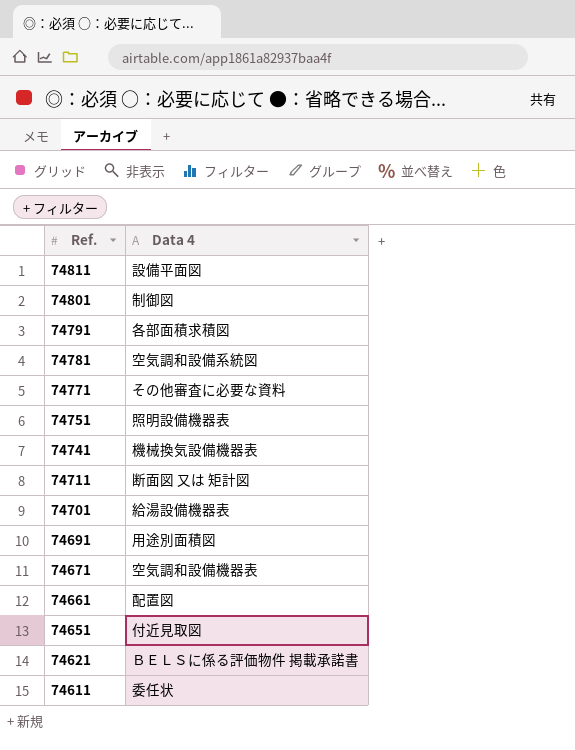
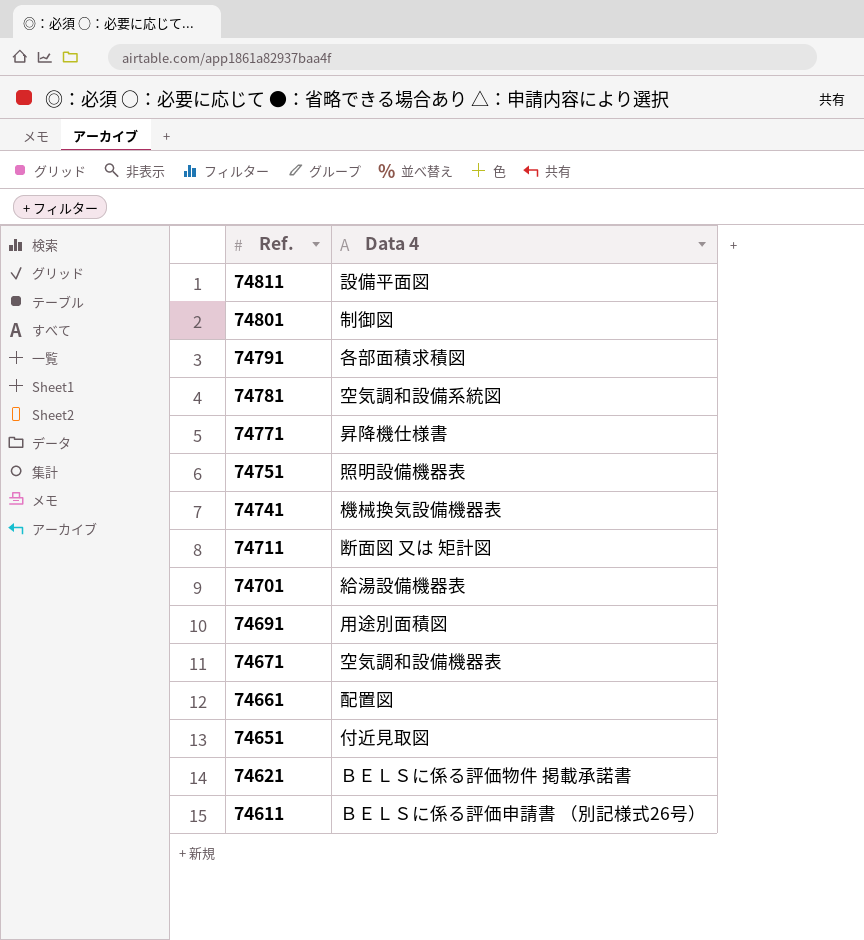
74771 | Data 4: その他審査に必要な資料 -> 昇降機仕様書
74611 | Data 4: 委任状 -> ＢＥＬＳに係る評価申請書 （別記様式26号）

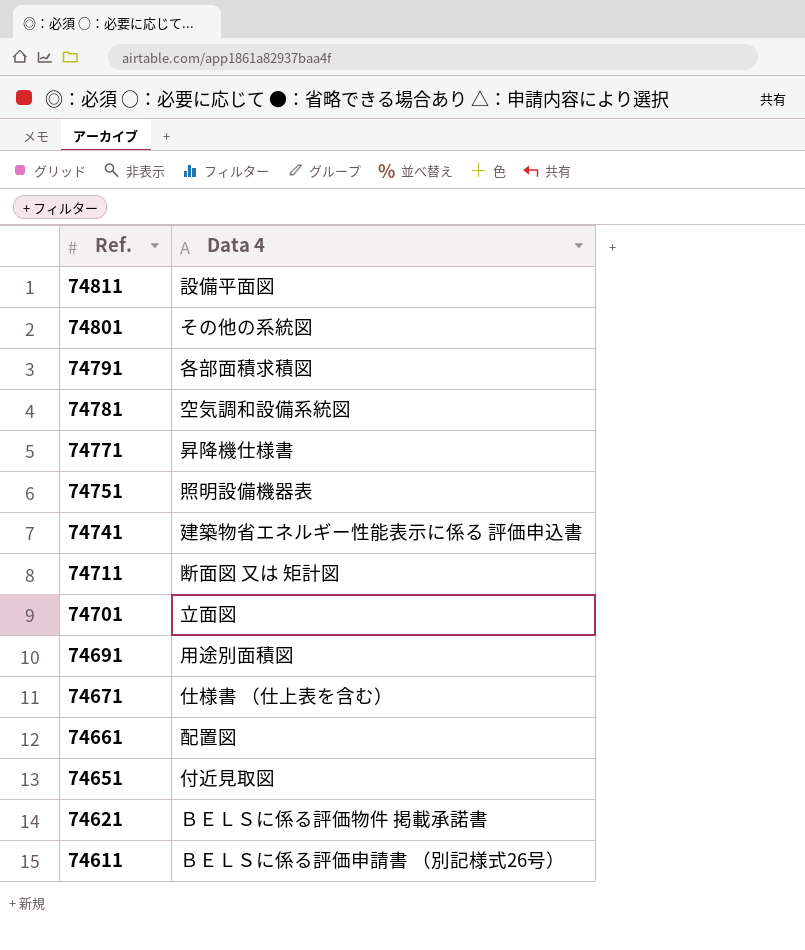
74801 | Data 4: 制御図 -> その他の系統図
74741 | Data 4: 機械換気設備機器表 -> 建築物省エネルギー性能表示に係る 評価申込書
74701 | Data 4: 給湯設備機器表 -> 立面図
74671 | Data 4: 空気調和設備機器表 -> 仕様書 （仕上表を含む）

